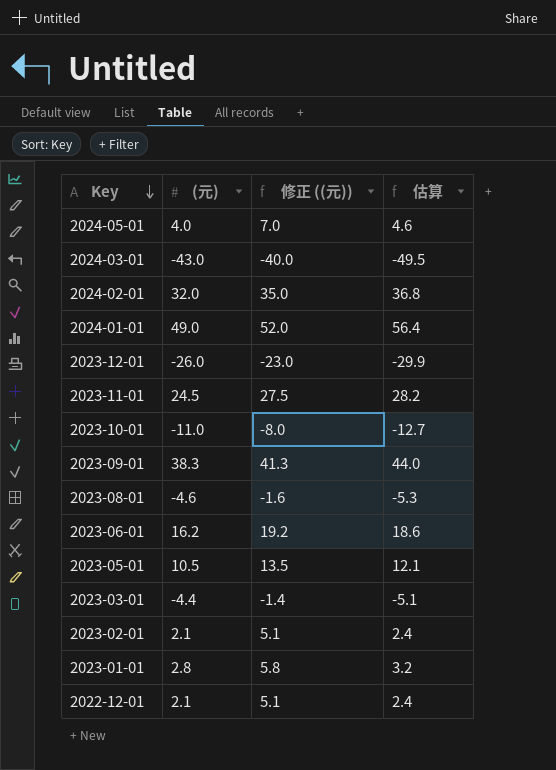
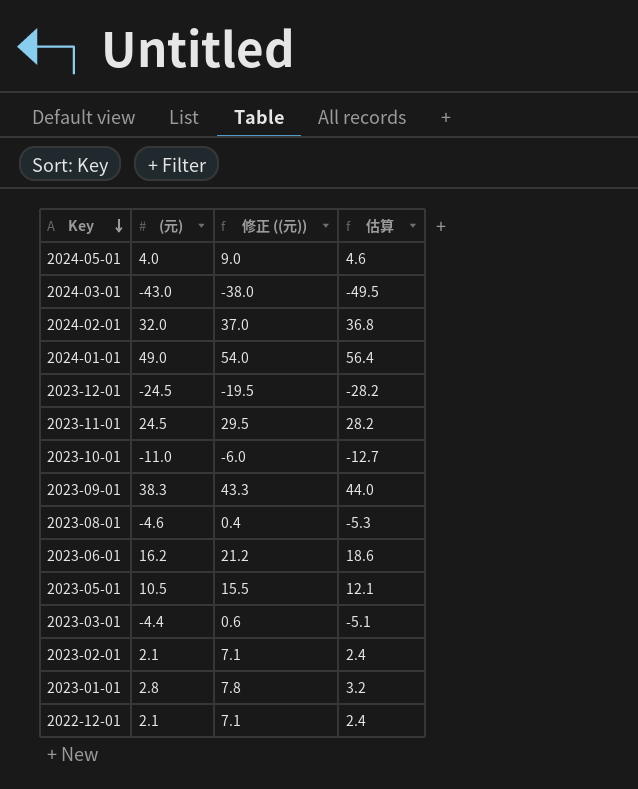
column 修正 ((元)) | formula: [(元)] + 3 -> [(元)] + 5
2023-12-01 | (元): -26.0 -> -24.5
2023-12-01 | 估算: -29.9 -> -28.2

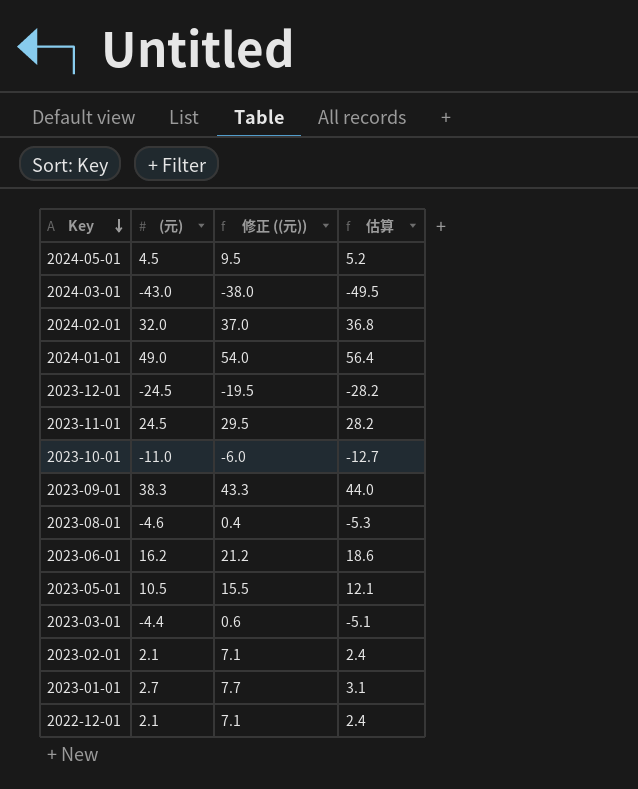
2024-05-01 | (元): 4.0 -> 4.5
2024-05-01 | 修正 ((元)): 9.0 -> 9.5
2024-05-01 | 估算: 4.6 -> 5.2
2023-01-01 | (元): 2.8 -> 2.7
2023-01-01 | 修正 ((元)): 7.8 -> 7.7
2023-01-01 | 估算: 3.2 -> 3.1

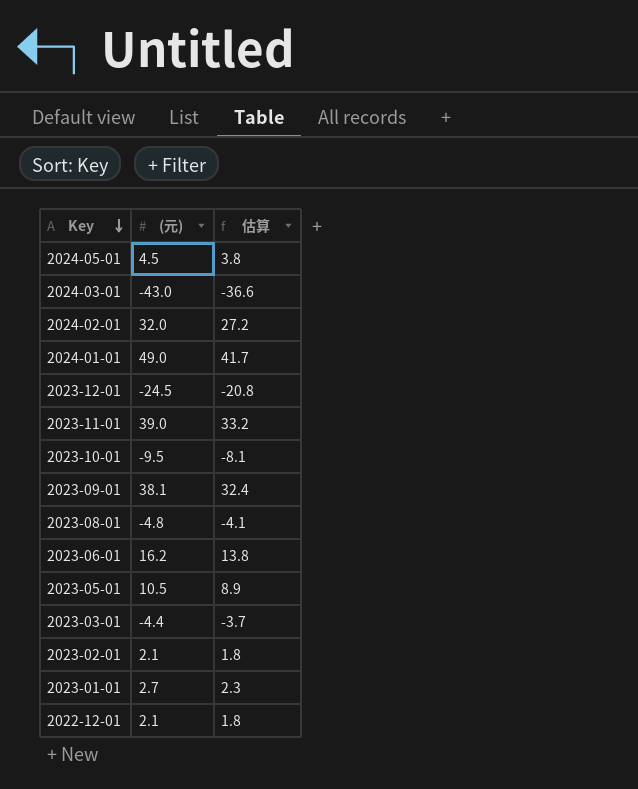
column 修正 ((元)) | formula: [(元)] + 5 -> none
column 估算 | formula: [(元)] * 1.15 -> [(元)] * 0.85
2023-11-01 | (元): 24.5 -> 39.0
2023-10-01 | (元): -11.0 -> -9.5
2023-09-01 | (元): 38.3 -> 38.1
2023-08-01 | (元): -4.6 -> -4.8

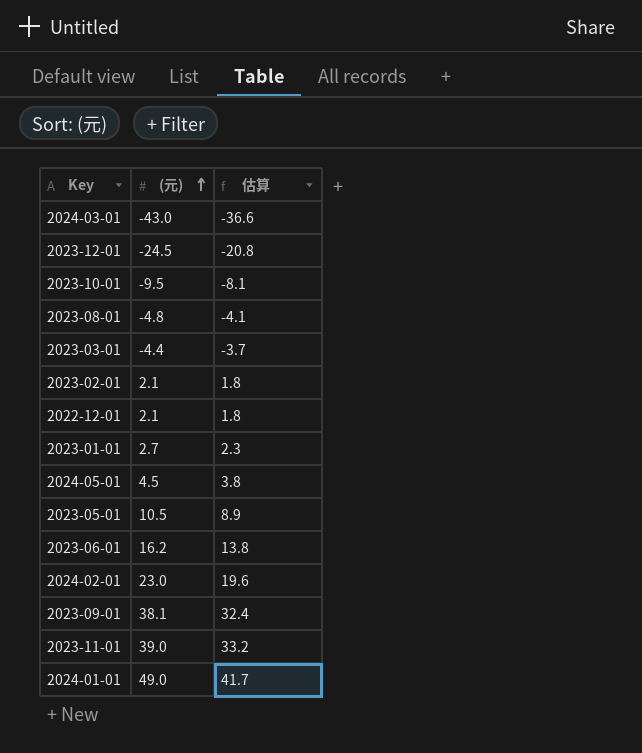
row order: Key descending -> (元) ascending
2024-02-01 | (元): 32.0 -> 23.0
2024-02-01 | 估算: 27.2 -> 19.6

